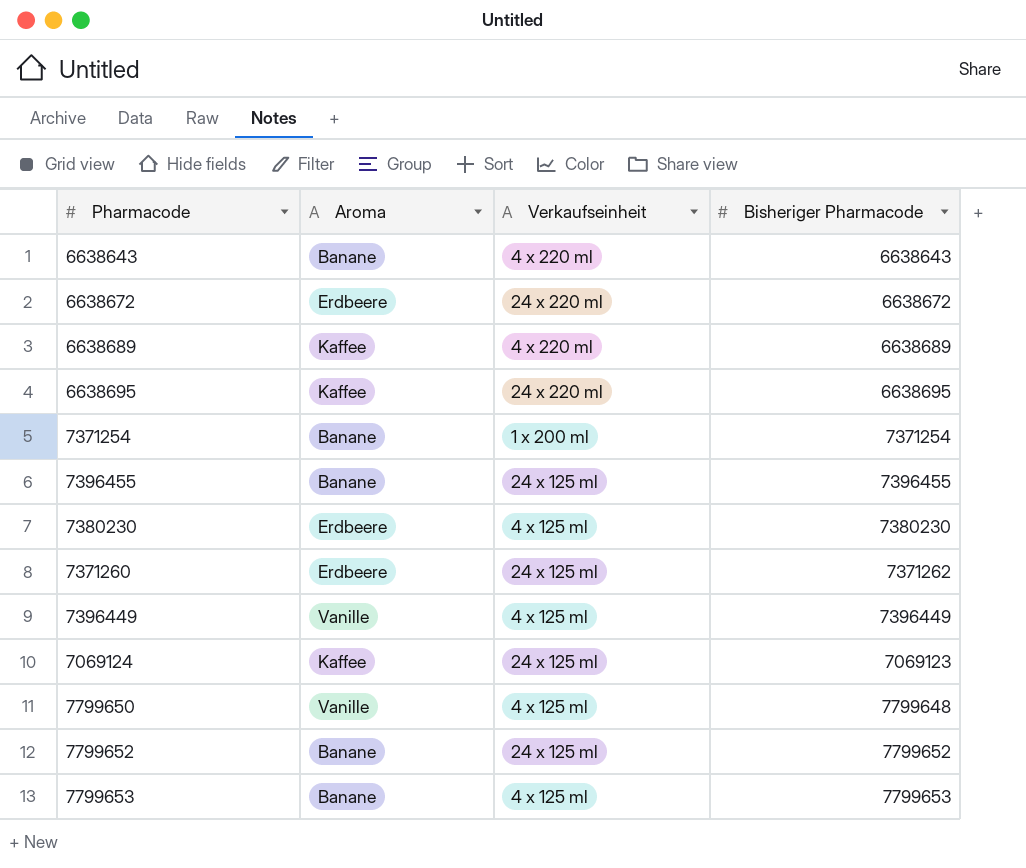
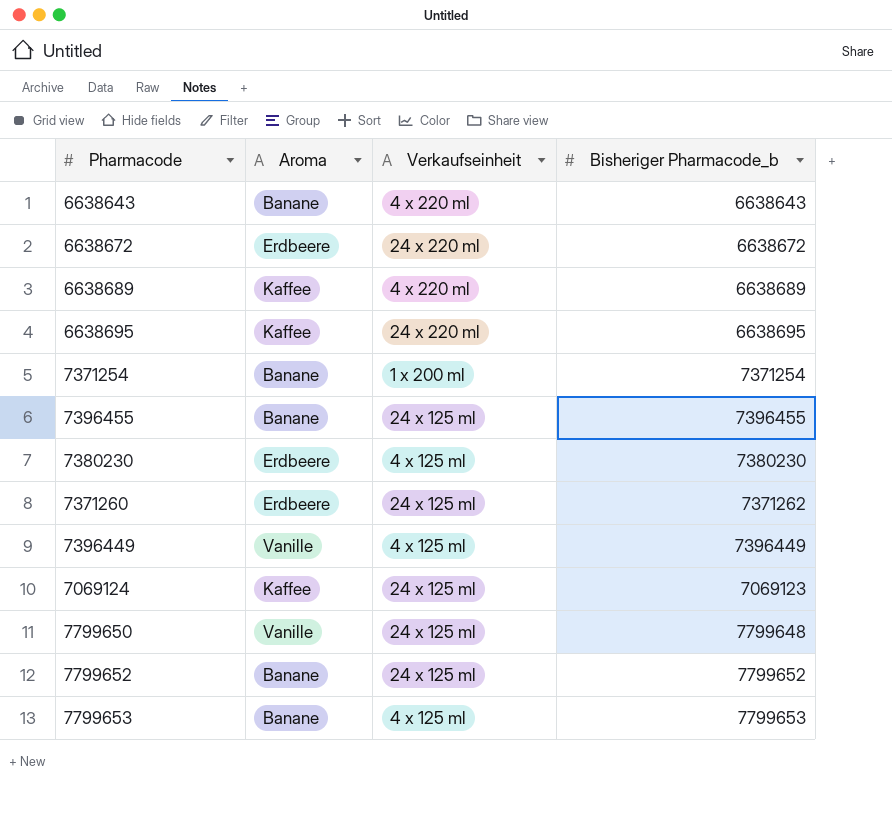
column name: Bisheriger Pharmacode -> Bisheriger Pharmacode_b
7799650 | Verkaufseinheit: 4 x 125 ml -> 24 x 125 ml

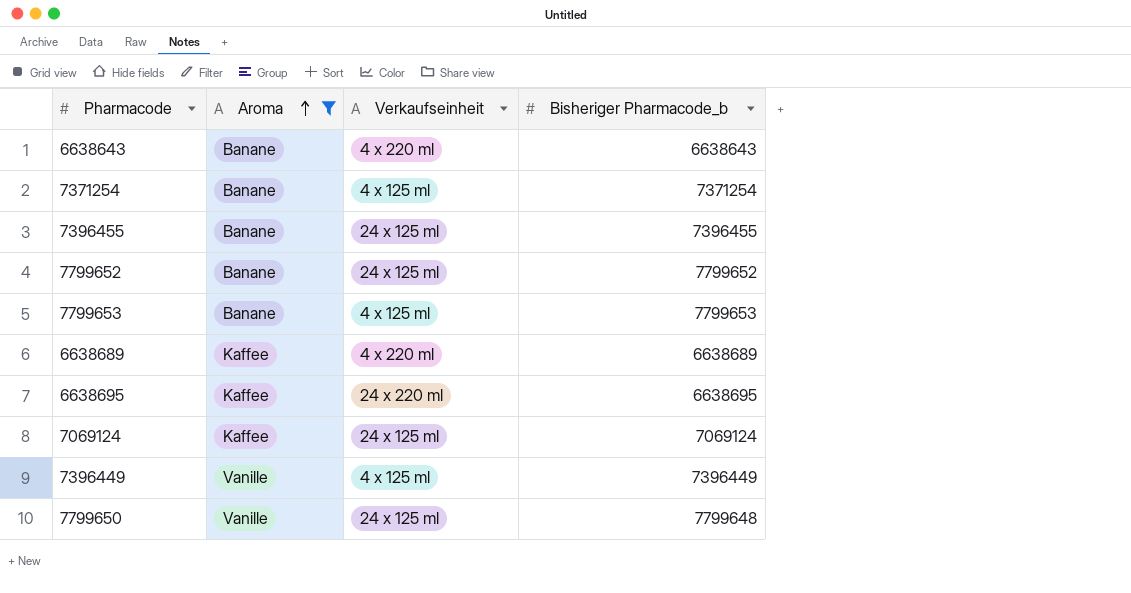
filter: none -> Aroma != Erdbeere
row order: none -> Aroma ascending
7371254 | Verkaufseinheit: 1 x 200 ml -> 4 x 125 ml
7069124 | Bisheriger Pharmacode_b: 7069123 -> 7069124

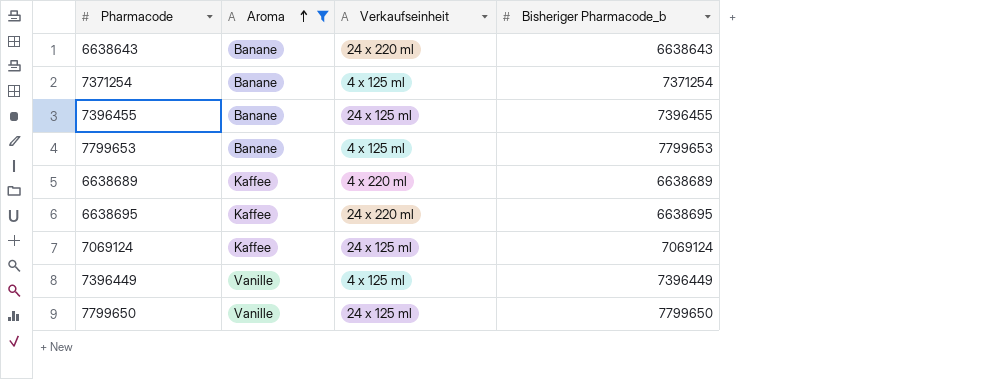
row 7799652: Banane | 24 x 125 ml | 7799652 -> none
6638643 | Verkaufseinheit: 4 x 220 ml -> 24 x 220 ml
7799650 | Bisheriger Pharmacode_b: 7799648 -> 7799650

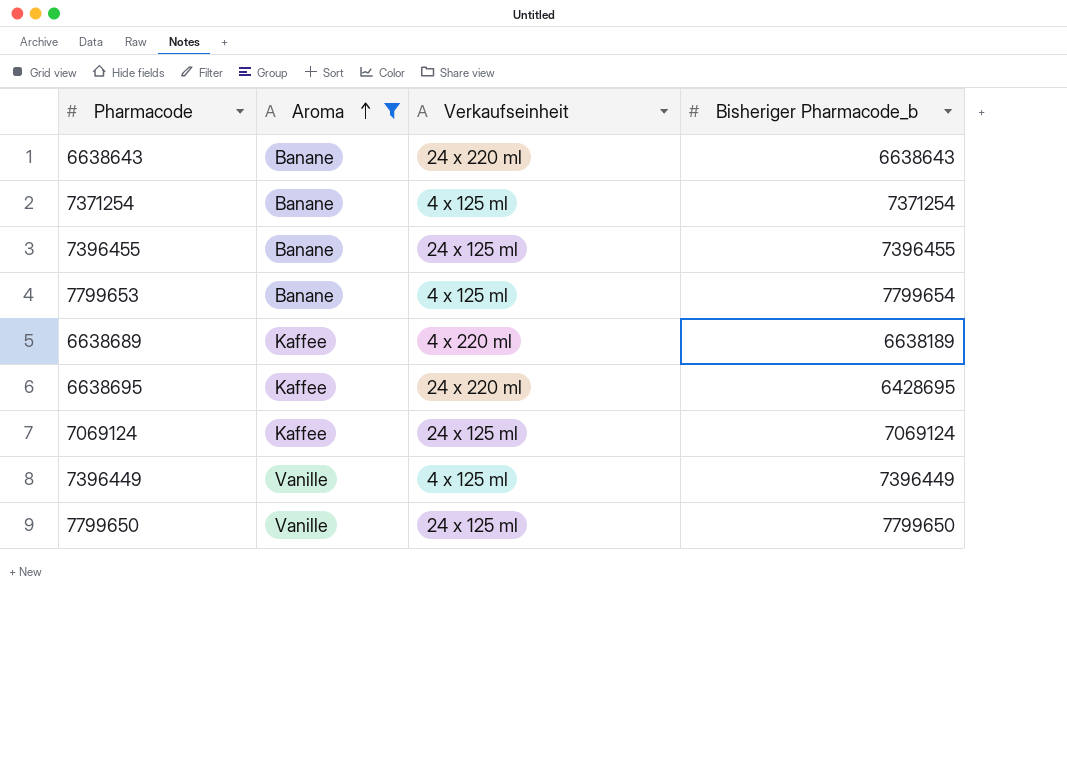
7799653 | Bisheriger Pharmacode_b: 7799653 -> 7799654
6638689 | Bisheriger Pharmacode_b: 6638689 -> 6638189
6638695 | Bisheriger Pharmacode_b: 6638695 -> 6428695

